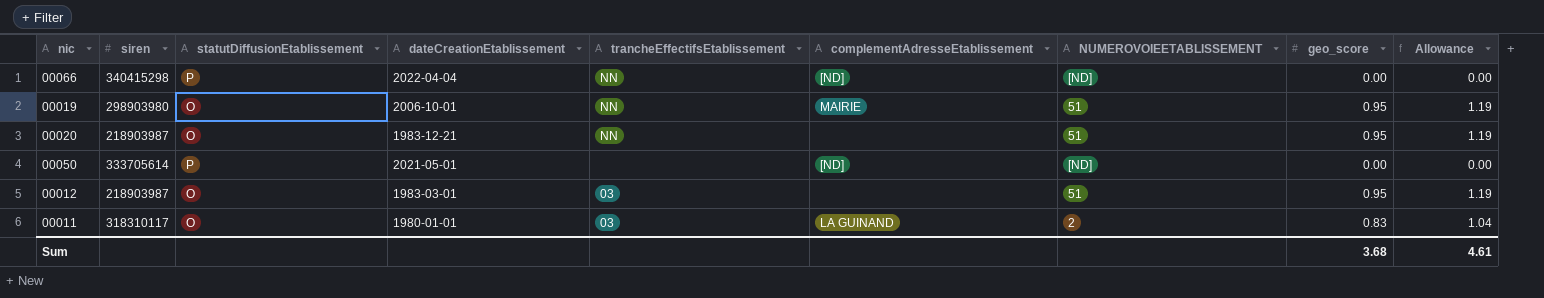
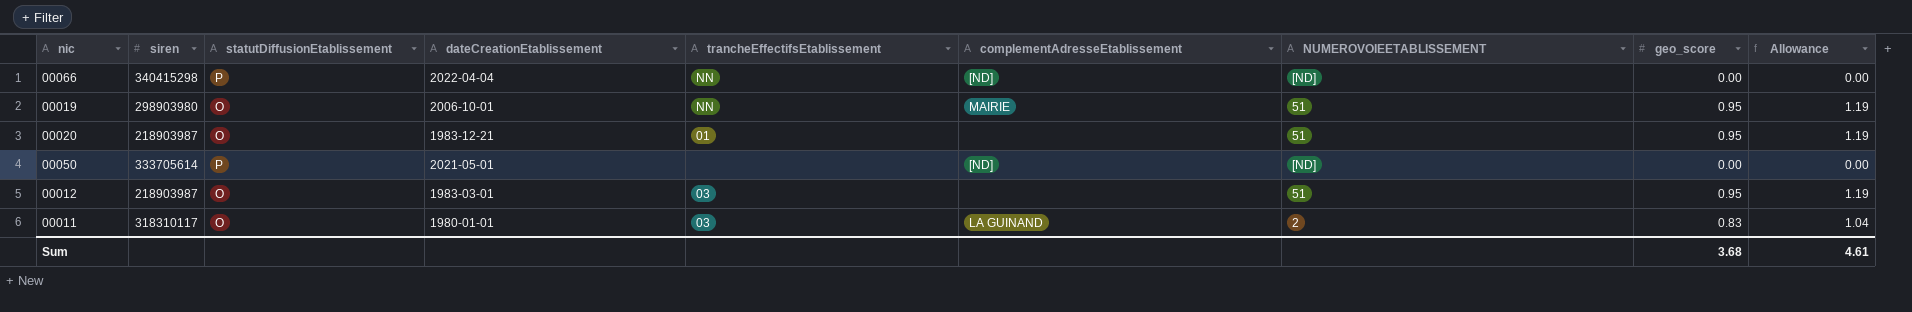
00020 | trancheEffectifsEtablissement: NN -> 01

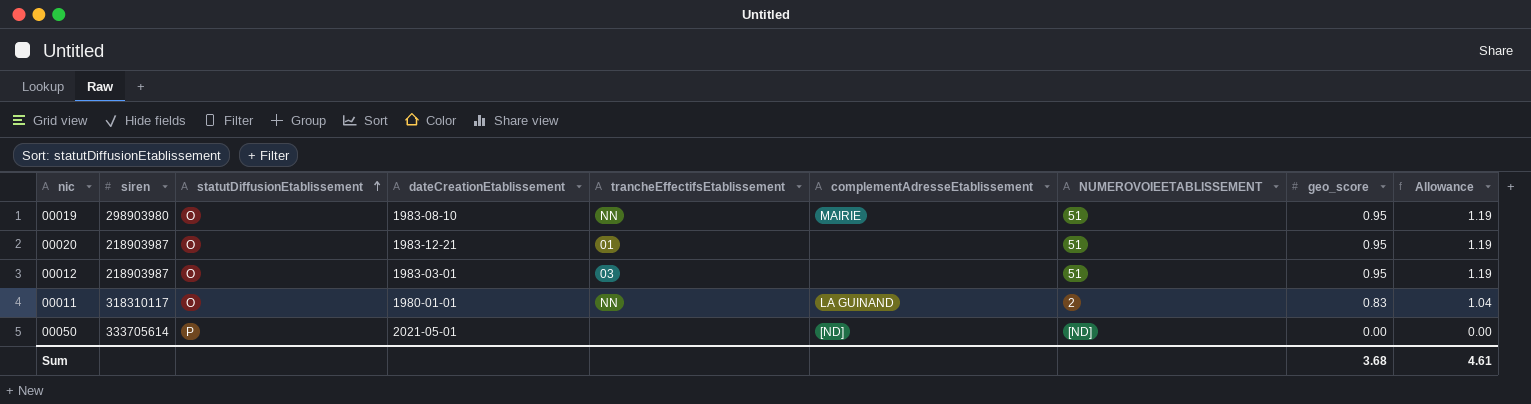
row order: none -> statutDiffusionEtablissement ascending
row 00066: 340415298 | P | 2022-04-04 | NN | [ND] | [ND] | 0.00 | 0.00 -> none
00019 | dateCreationEtablissement: 2006-10-01 -> 1983-08-10
00011 | trancheEffectifsEtablissement: 03 -> NN

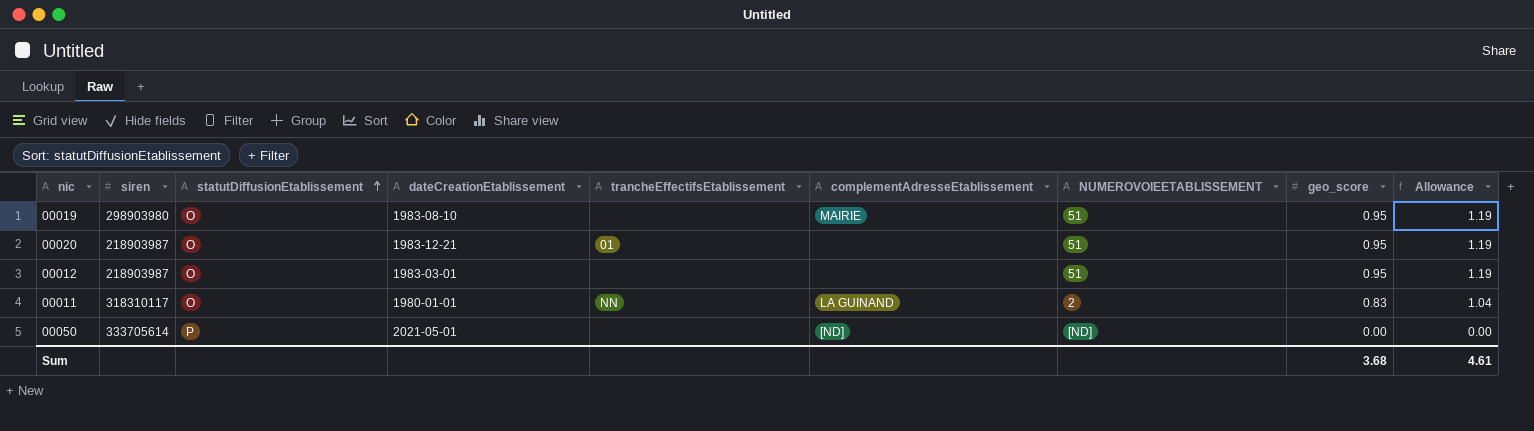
00019 | trancheEffectifsEtablissement: NN -> none
00012 | trancheEffectifsEtablissement: 03 -> none

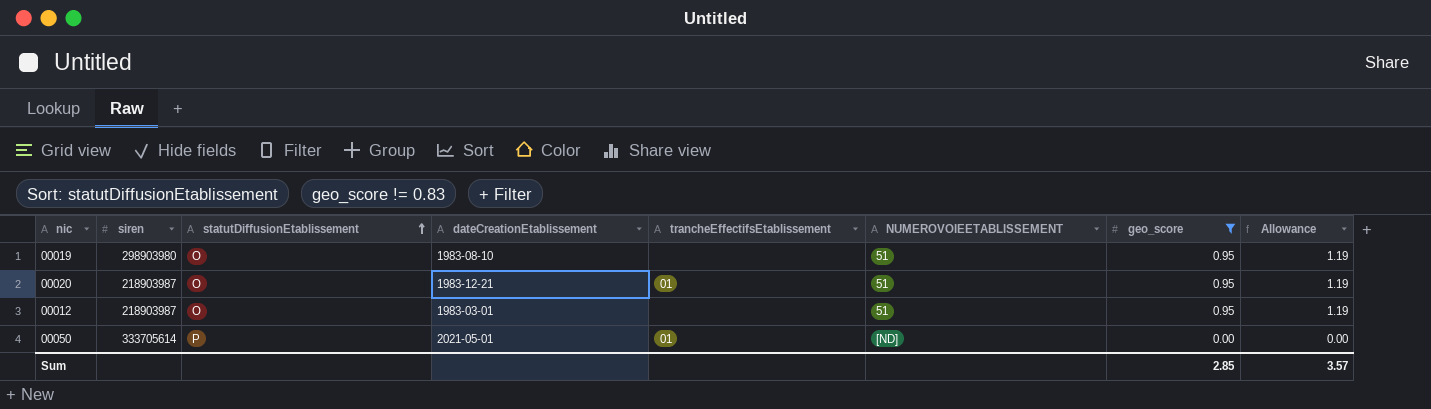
filter: none -> geo_score != 0.83
column complementAdresseEtablissement | position: 6 -> none
00050 | trancheEffectifsEtablissement: none -> 01
Sum | geo_score: 3.68 -> 2.85
Sum | Allowance: 4.61 -> 3.57

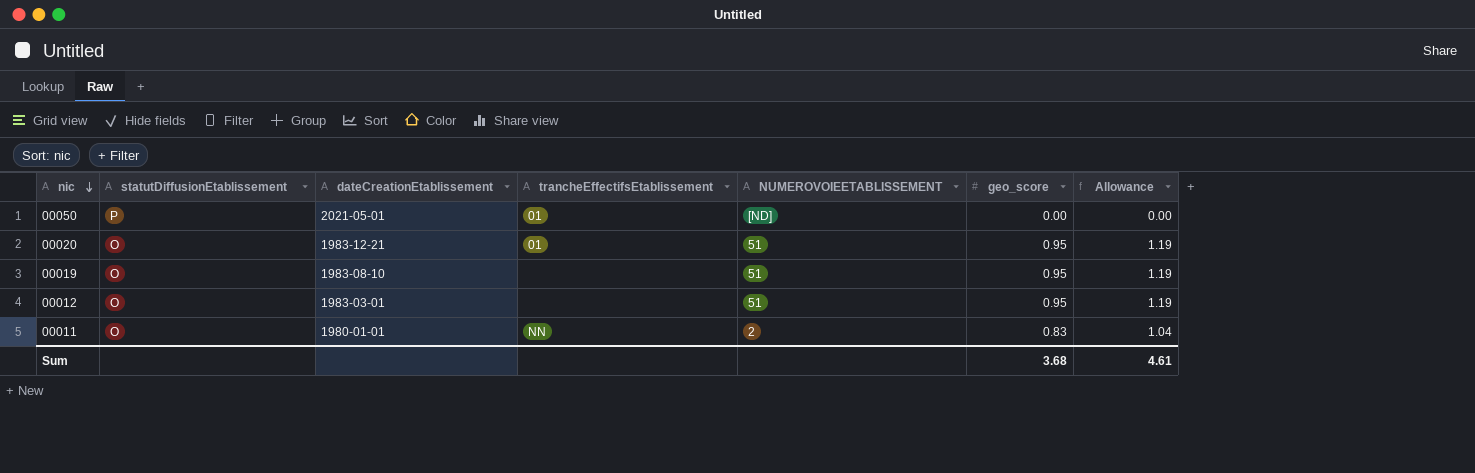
filter: geo_score != 0.83 -> none
row order: statutDiffusionEtablissement ascending -> nic descending
column siren | position: 2 -> none
Sum | geo_score: 2.85 -> 3.68
Sum | Allowance: 3.57 -> 4.61

